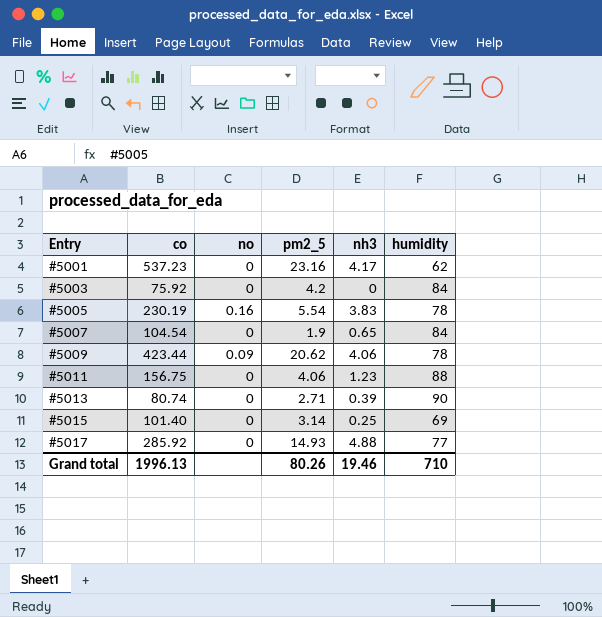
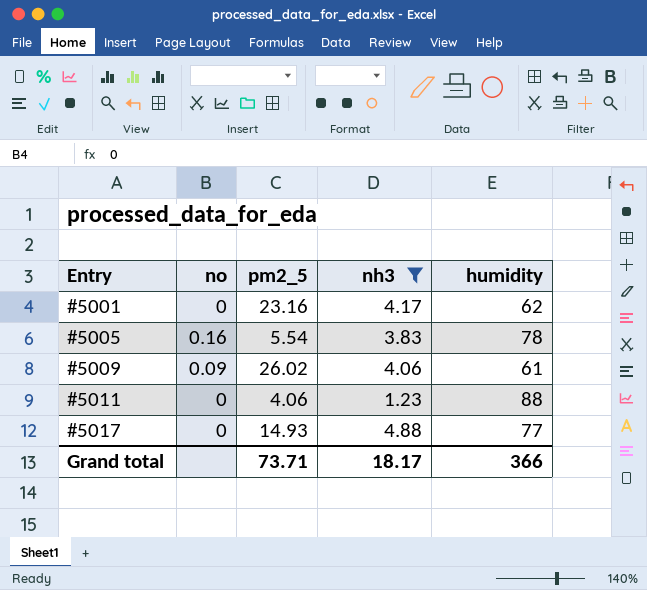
filter: none -> nh3 >= 1.23
column co | position: 2 -> none
#5009 | pm2_5: 20.62 -> 26.02
#5009 | humidity: 78 -> 61
Grand total | pm2_5: 80.26 -> 73.71
Grand total | nh3: 19.46 -> 18.17
Grand total | humidity: 710 -> 366

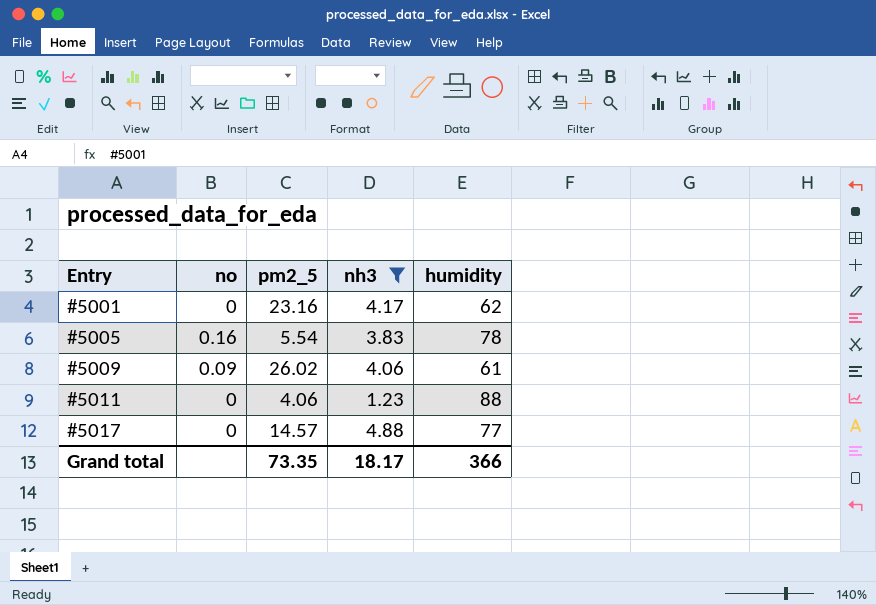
#5017 | pm2_5: 14.93 -> 14.57
Grand total | pm2_5: 73.71 -> 73.35

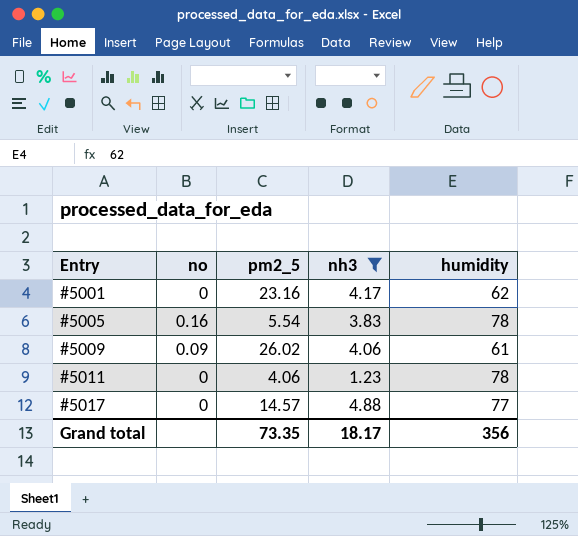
#5011 | humidity: 88 -> 78
Grand total | humidity: 366 -> 356

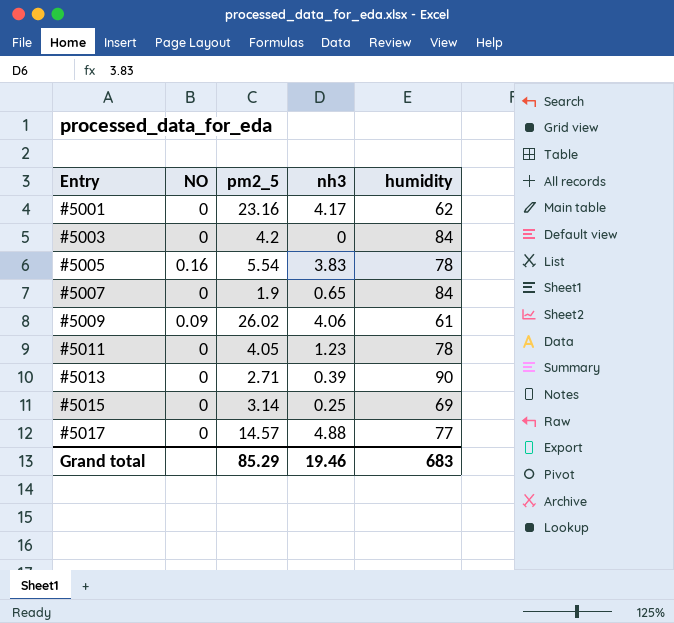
filter: nh3 >= 1.23 -> none
column name: no -> NO
#5011 | pm2_5: 4.06 -> 4.05
Grand total | pm2_5: 73.35 -> 85.29
Grand total | nh3: 18.17 -> 19.46
Grand total | humidity: 356 -> 683

